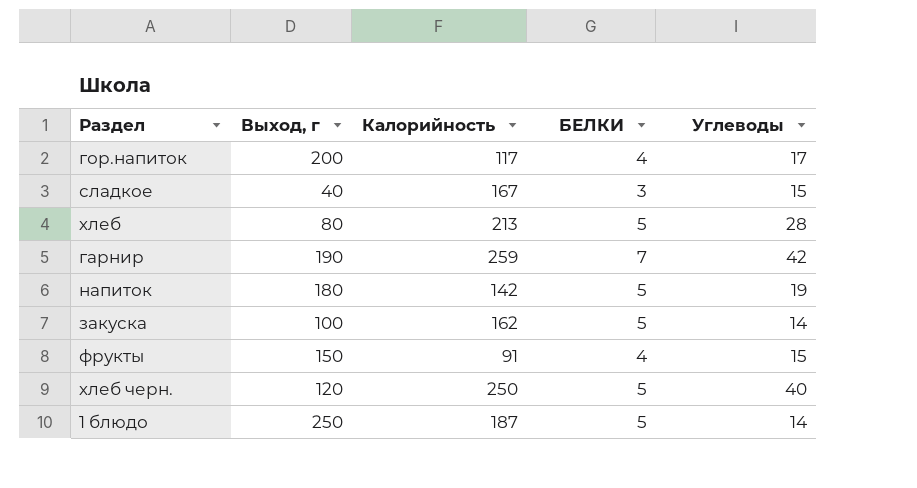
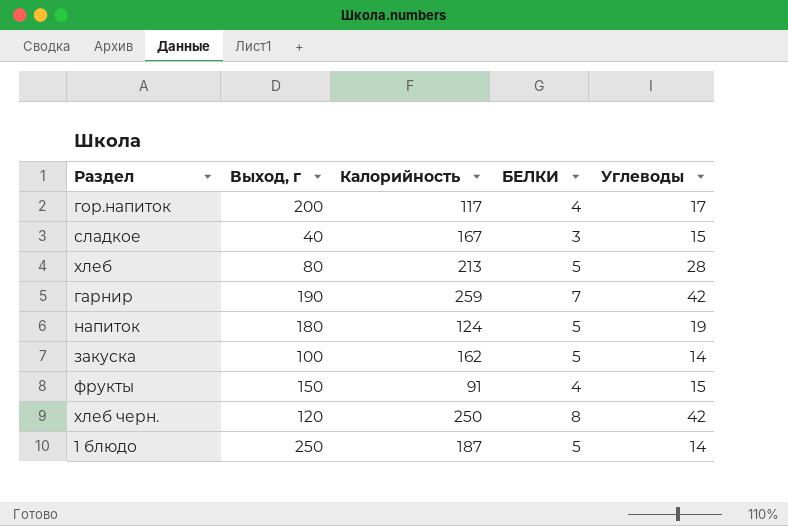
напиток | Калорийность: 142 -> 124
хлеб черн. | БЕЛКИ: 5 -> 8
хлеб черн. | Углеводы: 40 -> 42

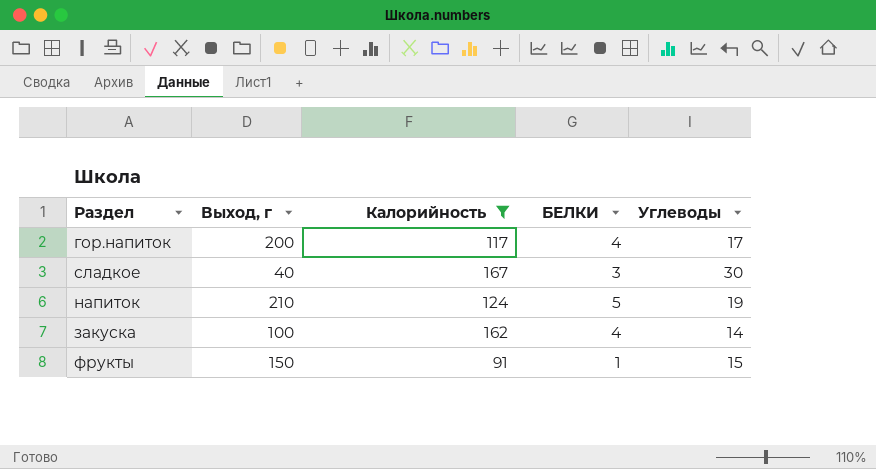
filter: none -> Калорийность <= 167
сладкое | Углеводы: 15 -> 30
напиток | Выход, г: 180 -> 210
закуска | БЕЛКИ: 5 -> 4
фрукты | БЕЛКИ: 4 -> 1

